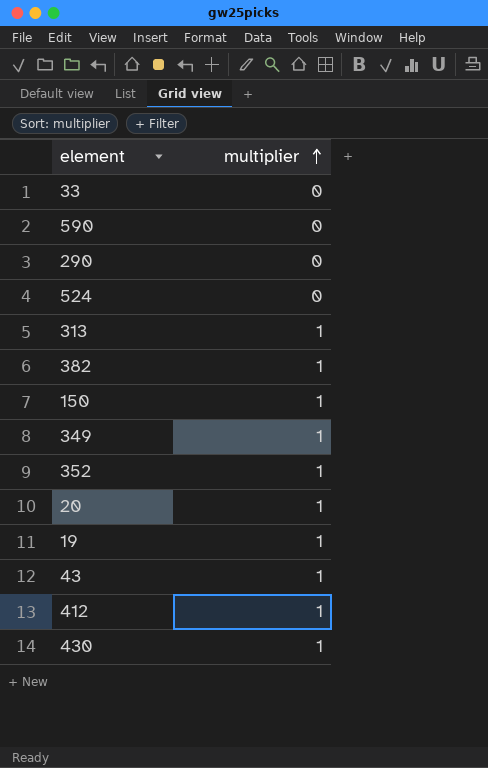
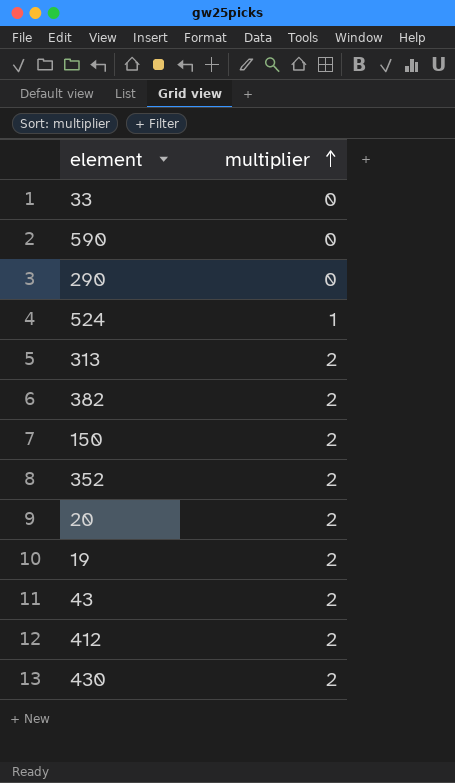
row 349: 1 -> none
524 | multiplier: 0 -> 1
313 | multiplier: 1 -> 2
382 | multiplier: 1 -> 2
150 | multiplier: 1 -> 2
352 | multiplier: 1 -> 2
20 | multiplier: 1 -> 2
19 | multiplier: 1 -> 2
43 | multiplier: 1 -> 2
412 | multiplier: 1 -> 2
430 | multiplier: 1 -> 2

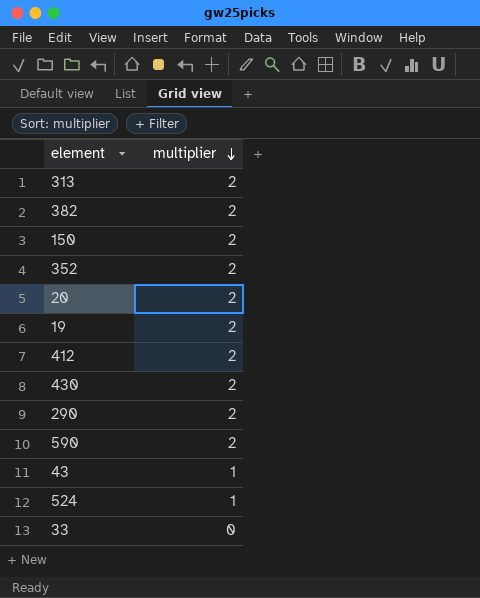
row order: multiplier ascending -> multiplier descending
290 | multiplier: 0 -> 2
590 | multiplier: 0 -> 2
43 | multiplier: 2 -> 1

